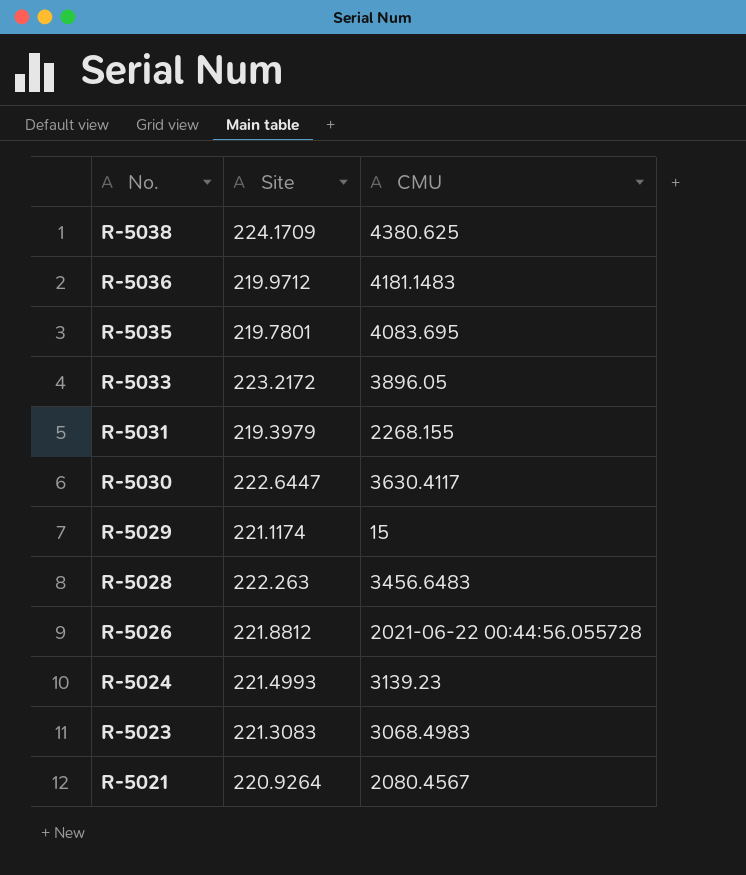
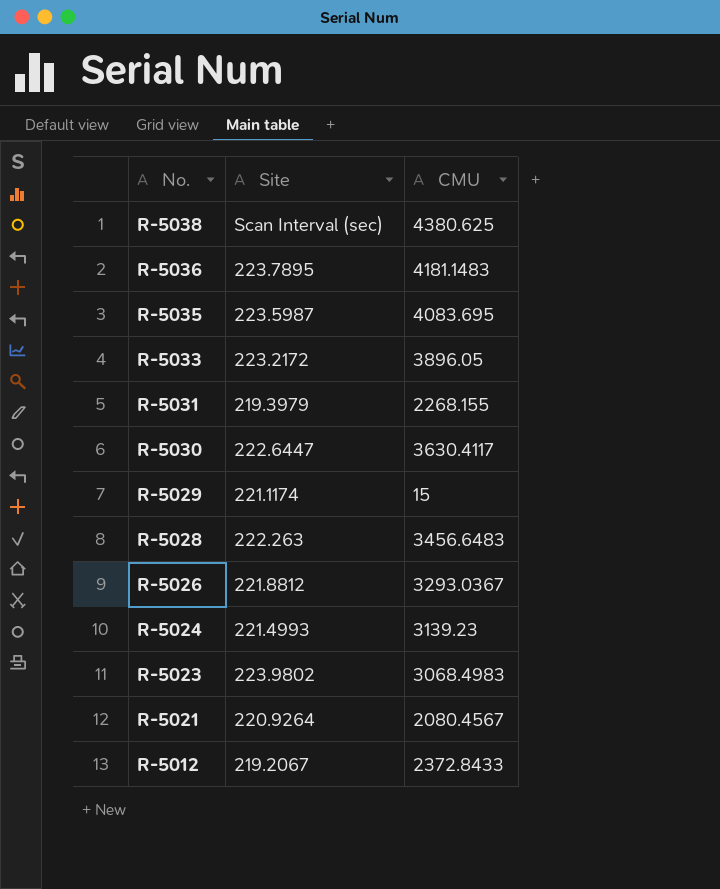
R-5038 | Site: 224.1709 -> Scan Interval (sec)
R-5036 | Site: 219.9712 -> 223.7895
R-5035 | Site: 219.7801 -> 223.5987
R-5026 | CMU: 2021-06-22 00:44:56.055728 -> 3293.0367
R-5023 | Site: 221.3083 -> 223.9802
row R-5012: none -> 219.2067 | 2372.8433

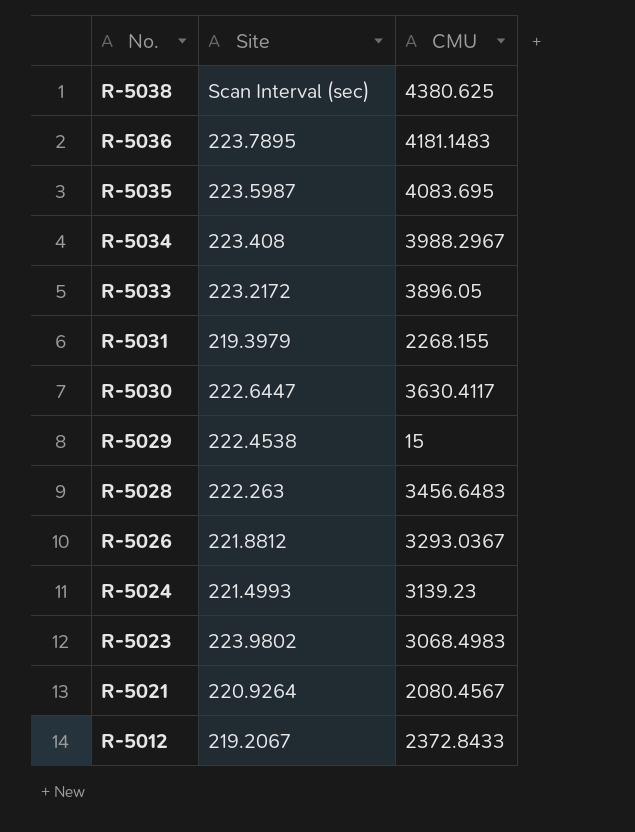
row R-5034: none -> 223.408 | 3988.2967
R-5029 | Site: 221.1174 -> 222.4538

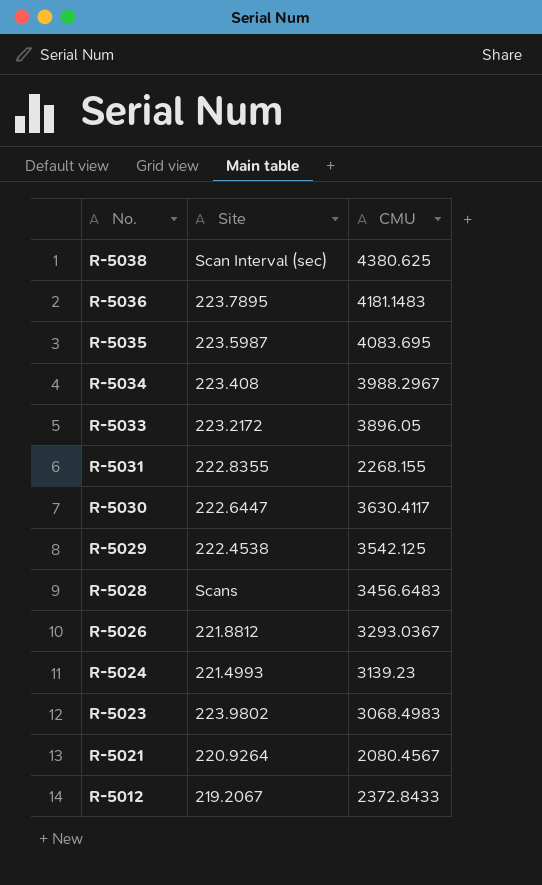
R-5031 | Site: 219.3979 -> 222.8355
R-5029 | CMU: 15 -> 3542.125
R-5028 | Site: 222.263 -> Scans

